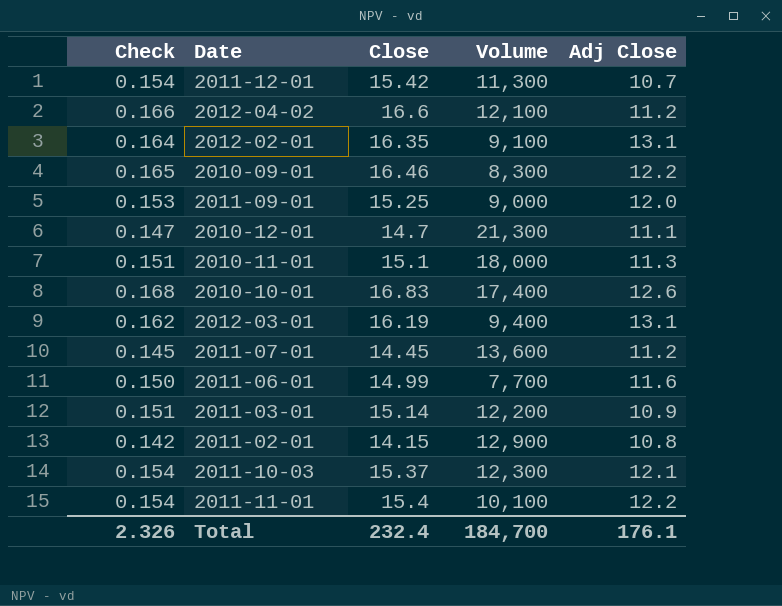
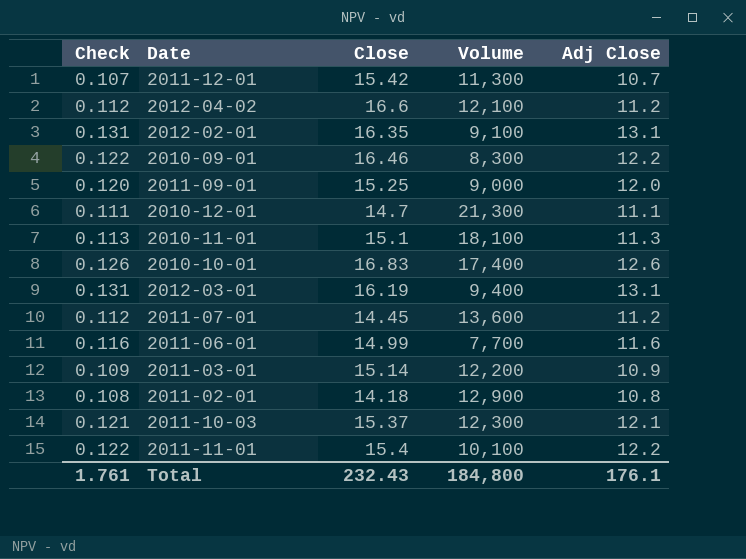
column Check | formula: [Close] * 0.01 -> [Adj Close] * 0.01
2010-11-01 | Volume: 18,000 -> 18,100
2011-02-01 | Close: 14.15 -> 14.18
Total | Check: 2.326 -> 1.761
Total | Close: 232.4 -> 232.43
Total | Volume: 184,700 -> 184,800

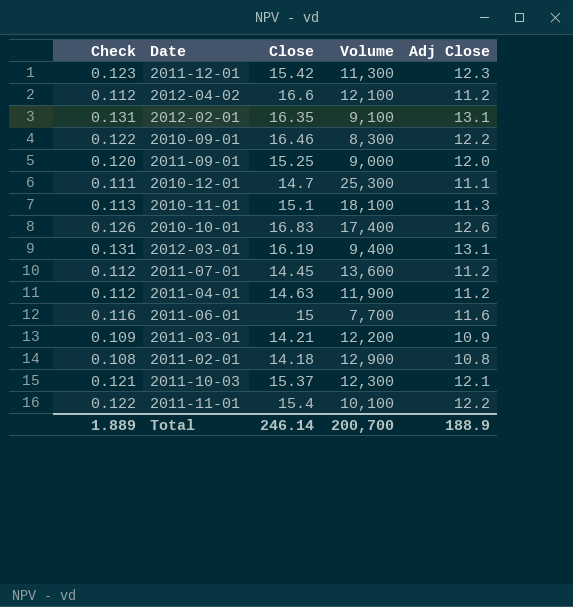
2011-12-01 | Check: 0.107 -> 0.123
2011-12-01 | Adj Close: 10.7 -> 12.3
2010-12-01 | Volume: 21,300 -> 25,300
row 2011-04-01: none -> 0.112 | 14.63 | 11,900 | 11.2
2011-06-01 | Close: 14.99 -> 15
2011-03-01 | Close: 15.14 -> 14.21
Total | Check: 1.761 -> 1.889
Total | Close: 232.43 -> 246.14
Total | Volume: 184,800 -> 200,700
Total | Adj Close: 176.1 -> 188.9

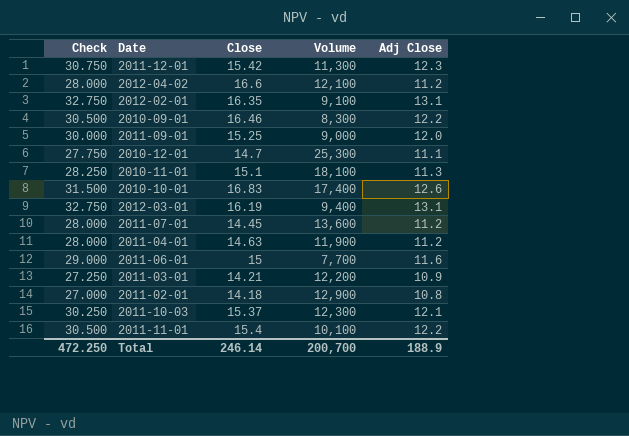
column Check | formula: [Adj Close] * 0.01 -> [Adj Close] * 2.5
Total | Check: 1.889 -> 472.250

